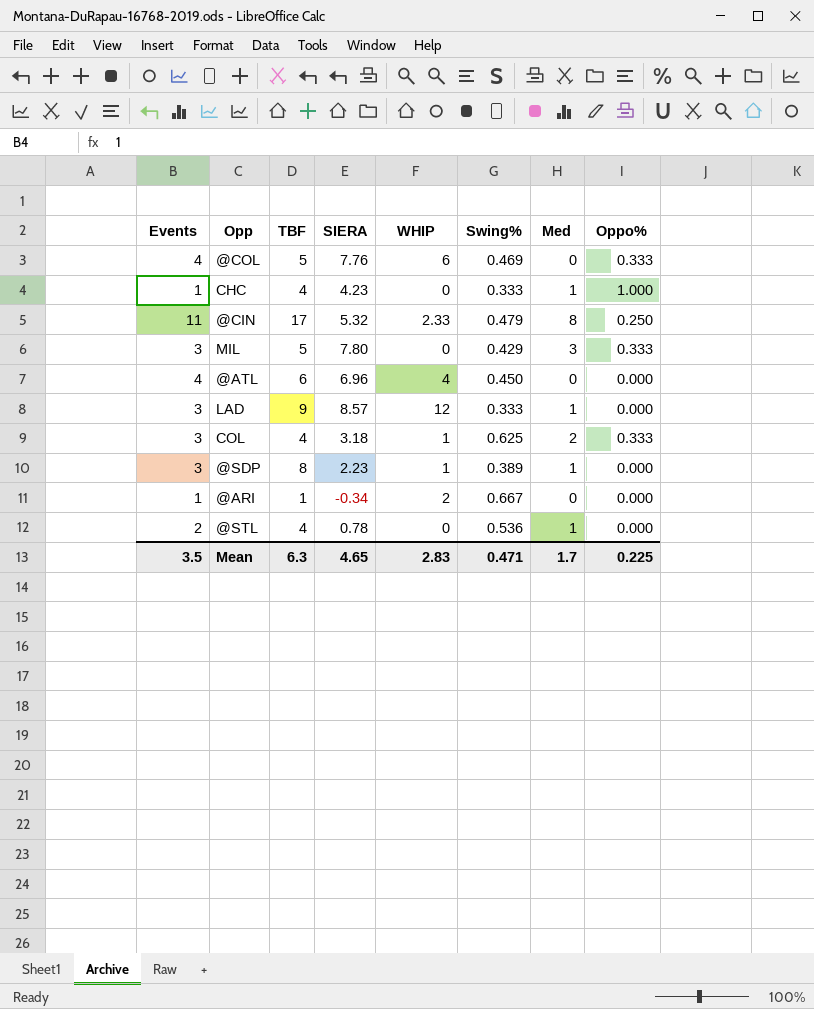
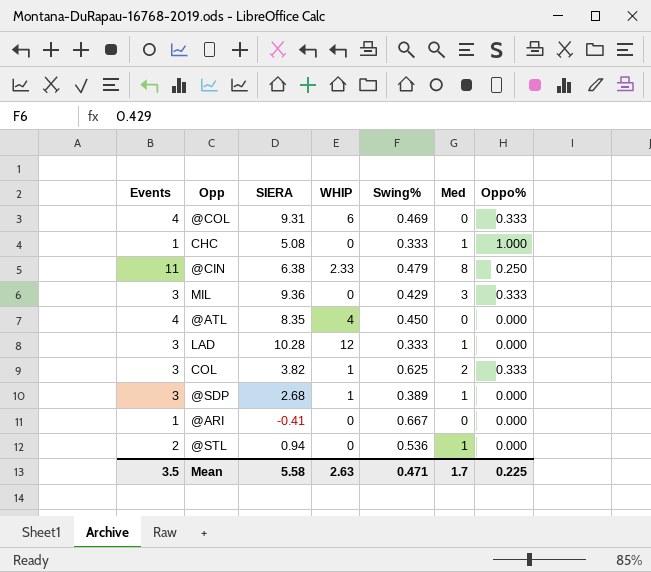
column TBF | position: 3 -> none
@COL | SIERA: 7.76 -> 9.31
CHC | SIERA: 4.23 -> 5.08
@CIN | SIERA: 5.32 -> 6.38
MIL | SIERA: 7.80 -> 9.36
@ATL | SIERA: 6.96 -> 8.35
LAD | SIERA: 8.57 -> 10.28
COL | SIERA: 3.18 -> 3.82
@SDP | SIERA: 2.23 -> 2.68
@ARI | SIERA: -0.34 -> -0.41
@ARI | WHIP: 2 -> 0
@STL | SIERA: 0.78 -> 0.94
Mean | SIERA: 4.65 -> 5.58
Mean | WHIP: 2.83 -> 2.63

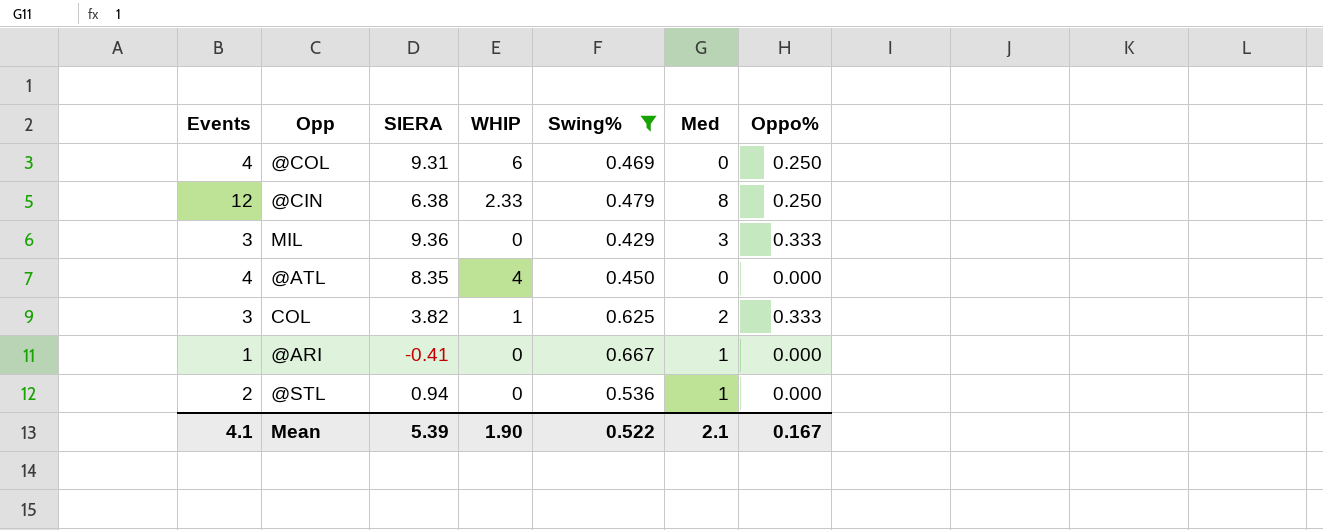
filter: none -> Swing% >= 0.429
@COL | Oppo%: 0.333 -> 0.250
@CIN | Events: 11 -> 12
@ARI | Med: 0 -> 1
Mean | Events: 3.5 -> 4.1
Mean | SIERA: 5.58 -> 5.39
Mean | WHIP: 2.63 -> 1.90
Mean | Swing%: 0.471 -> 0.522
Mean | Med: 1.7 -> 2.1
Mean | Oppo%: 0.225 -> 0.167

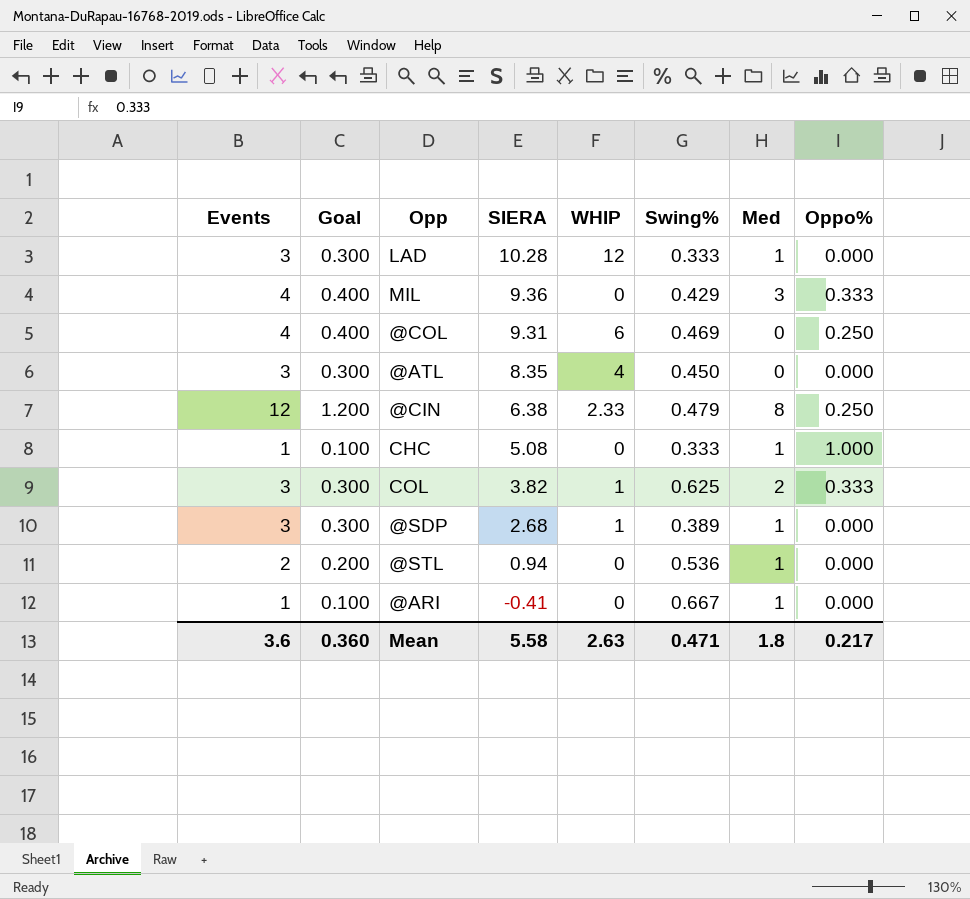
filter: Swing% >= 0.429 -> none
row order: none -> SIERA descending
column Goal | formula: none -> [Events] * 0.1
MIL | Events: 3 -> 4
@ATL | Events: 4 -> 3
Mean | Events: 4.1 -> 3.6
Mean | SIERA: 5.39 -> 5.58
Mean | WHIP: 1.90 -> 2.63
Mean | Swing%: 0.522 -> 0.471
Mean | Med: 2.1 -> 1.8
Mean | Oppo%: 0.167 -> 0.217

